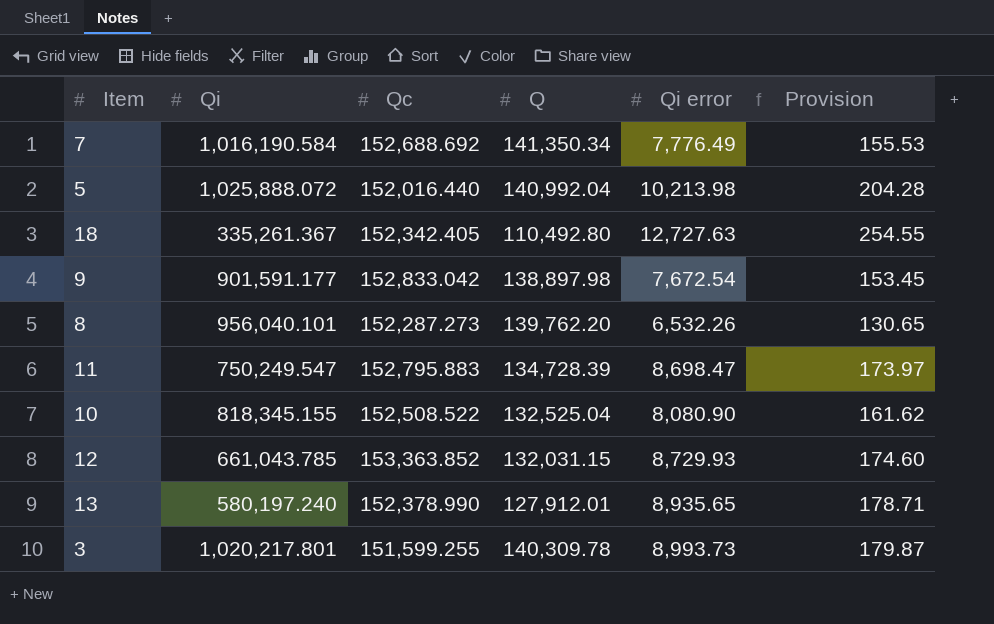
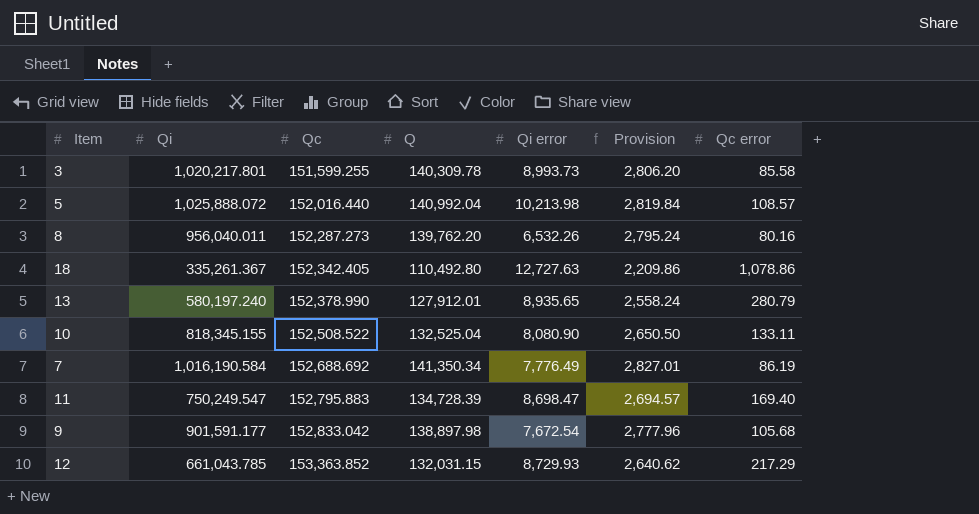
row order: none -> Qc ascending
column Provision | formula: [Qi error] * 0.02 -> [Q] * 0.02
column Qc error | position: none -> 7
8 | Qi: 956,040.101 -> 956,040.011

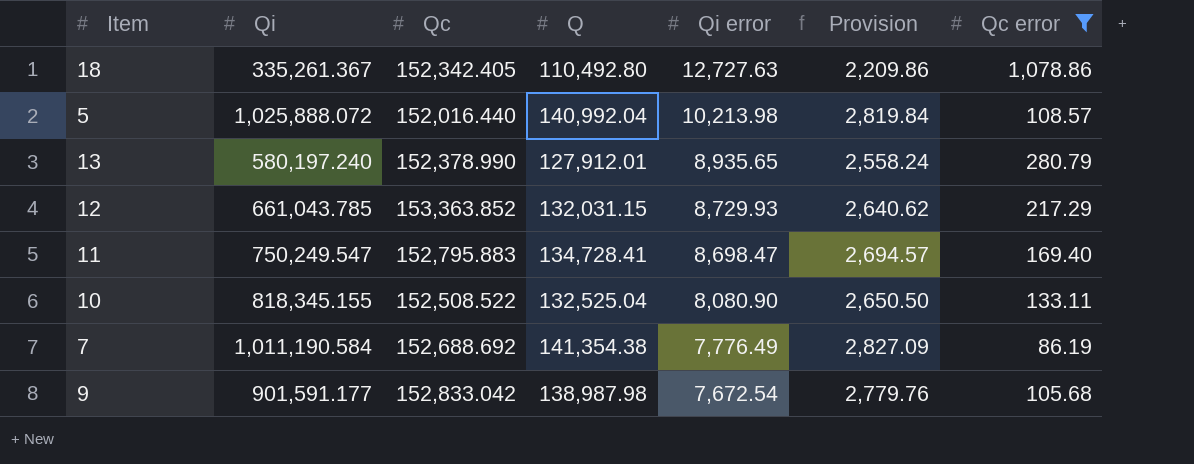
filter: none -> Qc error >= 86.19
row order: Qc ascending -> Qi error descending
11 | Q: 134,728.39 -> 134,728.41
7 | Qi: 1,016,190.584 -> 1,011,190.584
7 | Q: 141,350.34 -> 141,354.38
7 | Provision: 2,827.01 -> 2,827.09
9 | Q: 138,897.98 -> 138,987.98
9 | Provision: 2,777.96 -> 2,779.76

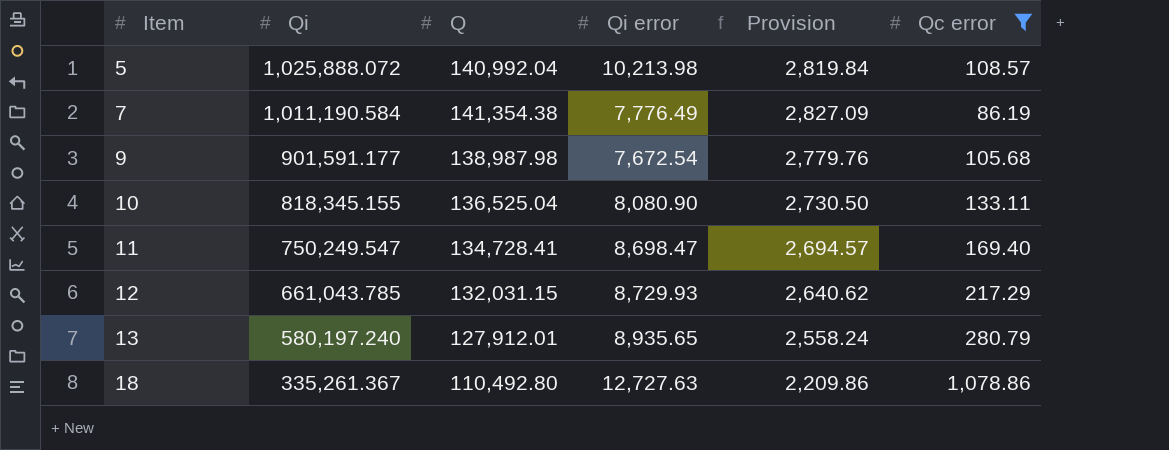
row order: Qi error descending -> Item ascending
column Qc | position: 3 -> none
10 | Q: 132,525.04 -> 136,525.04
10 | Provision: 2,650.50 -> 2,730.50

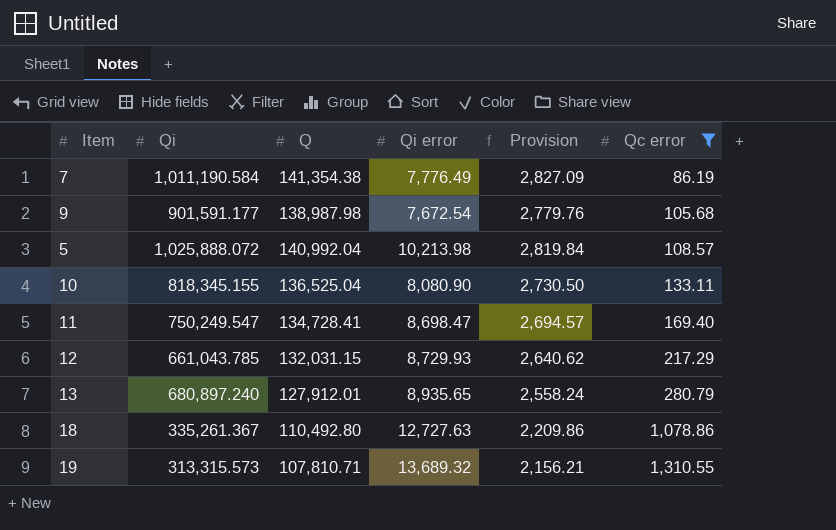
row order: Item ascending -> Qc error ascending
13 | Qi: 580,197.240 -> 680,897.240
row 19: none -> 313,315.573 | 107,810.71 | 13,689.32 | 2,156.21 | 1,310.55

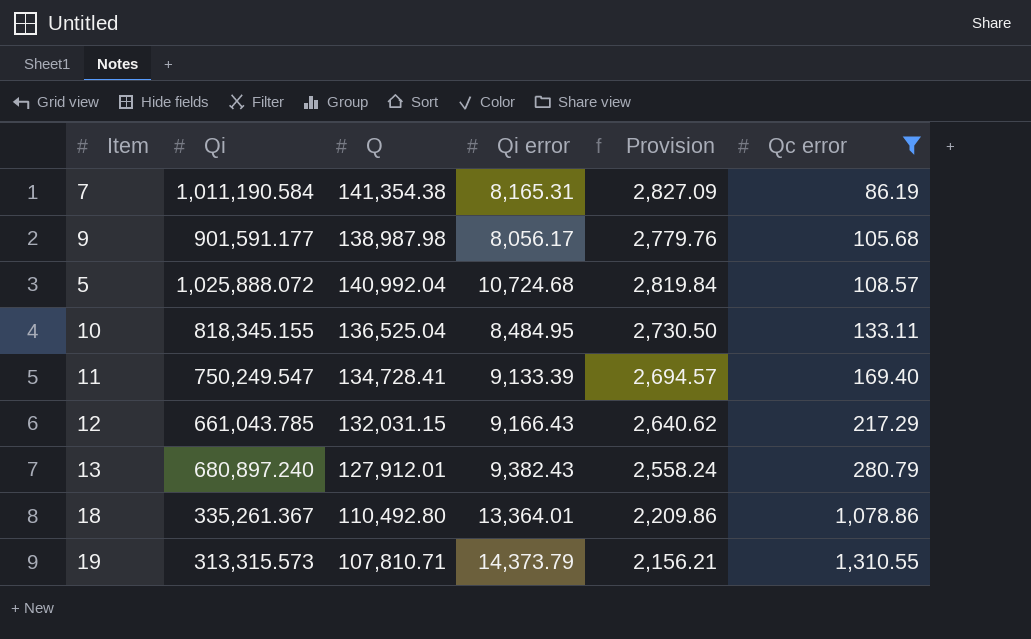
7 | Qi error: 7,776.49 -> 8,165.31
9 | Qi error: 7,672.54 -> 8,056.17
5 | Qi error: 10,213.98 -> 10,724.68
10 | Qi error: 8,080.90 -> 8,484.95
11 | Qi error: 8,698.47 -> 9,133.39
12 | Qi error: 8,729.93 -> 9,166.43
13 | Qi error: 8,935.65 -> 9,382.43
18 | Qi error: 12,727.63 -> 13,364.01
19 | Qi error: 13,689.32 -> 14,373.79

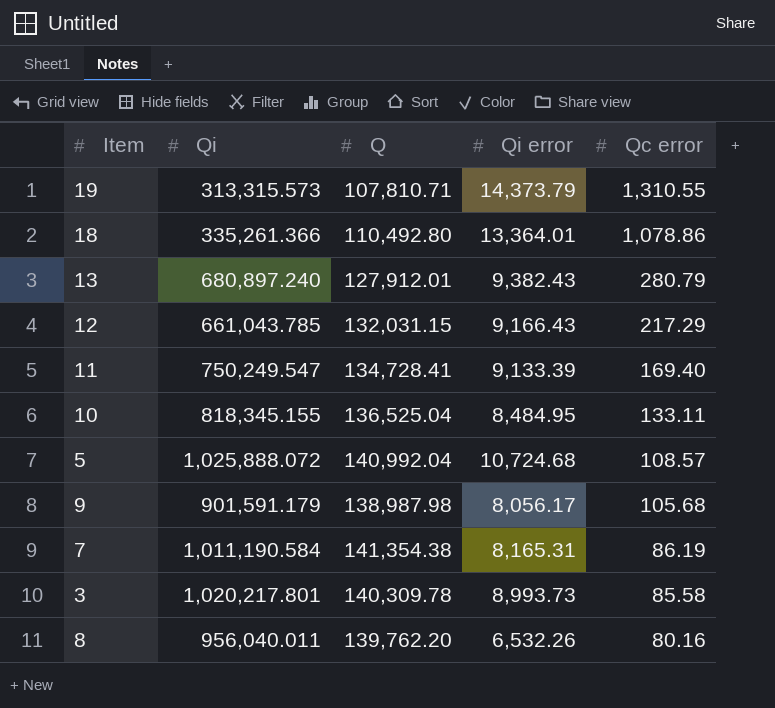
filter: Qc error >= 86.19 -> none
row order: Qc error ascending -> Qc error descending
column Provision | formula: [Q] * 0.02 -> none
18 | Qi: 335,261.367 -> 335,261.366
9 | Qi: 901,591.177 -> 901,591.179

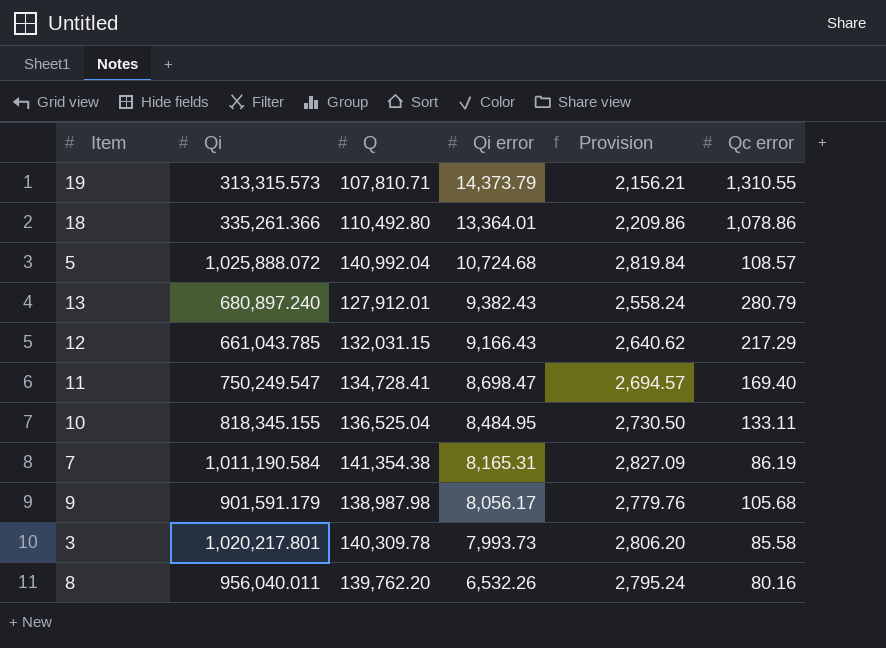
row order: Qc error descending -> Qi error descending
column Provision | formula: none -> [Q] * 0.02
11 | Qi error: 9,133.39 -> 8,698.47
3 | Qi error: 8,993.73 -> 7,993.73

